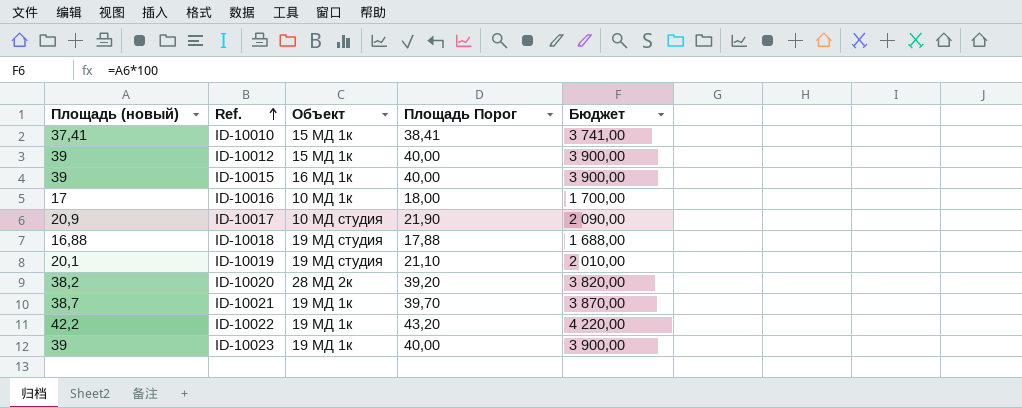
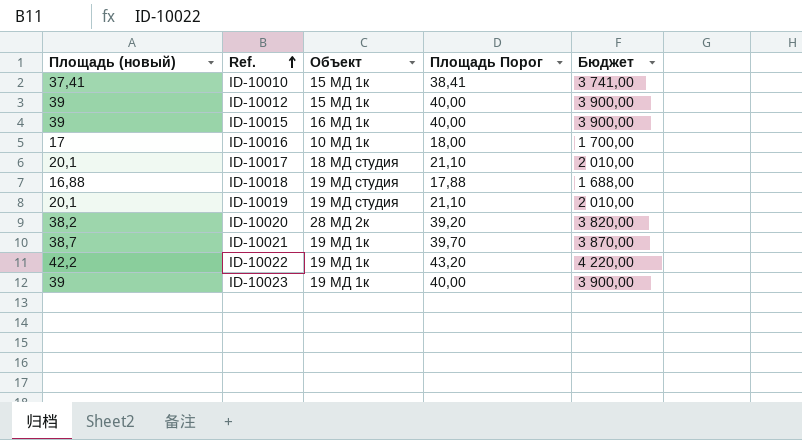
ID-10017 | Площадь (новый): 20,9 -> 20,1
ID-10017 | Объект: 10 МД студия -> 18 МД студия
ID-10017 | Площадь Порог: 21,90 -> 21,10
ID-10017 | Бюджет: 2 090,00 -> 2 010,00

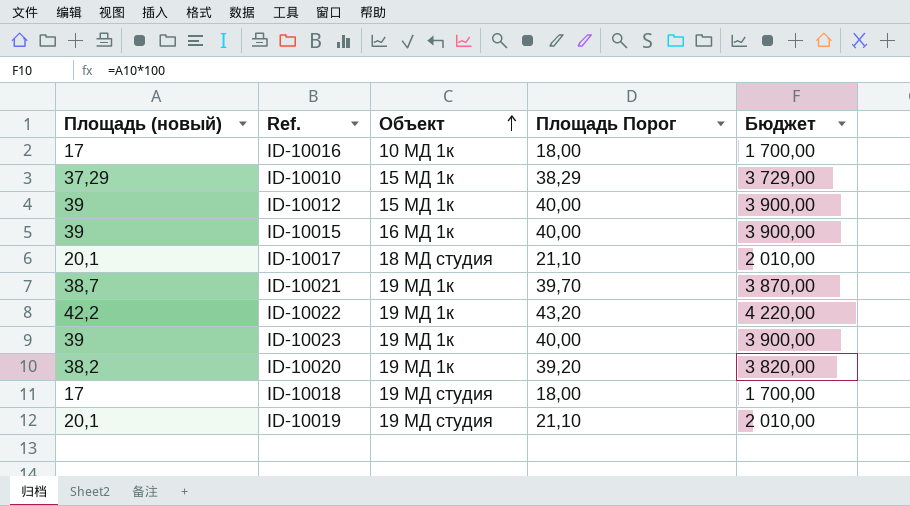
row order: Ref. ascending -> Объект ascending
ID-10010 | Площадь (новый): 37,41 -> 37,29
ID-10010 | Площадь Порог: 38,41 -> 38,29
ID-10010 | Бюджет: 3 741,00 -> 3 729,00
ID-10020 | Объект: 28 МД 2к -> 19 МД 1к
ID-10018 | Площадь (новый): 16,88 -> 17
ID-10018 | Площадь Порог: 17,88 -> 18,00
ID-10018 | Бюджет: 1 688,00 -> 1 700,00

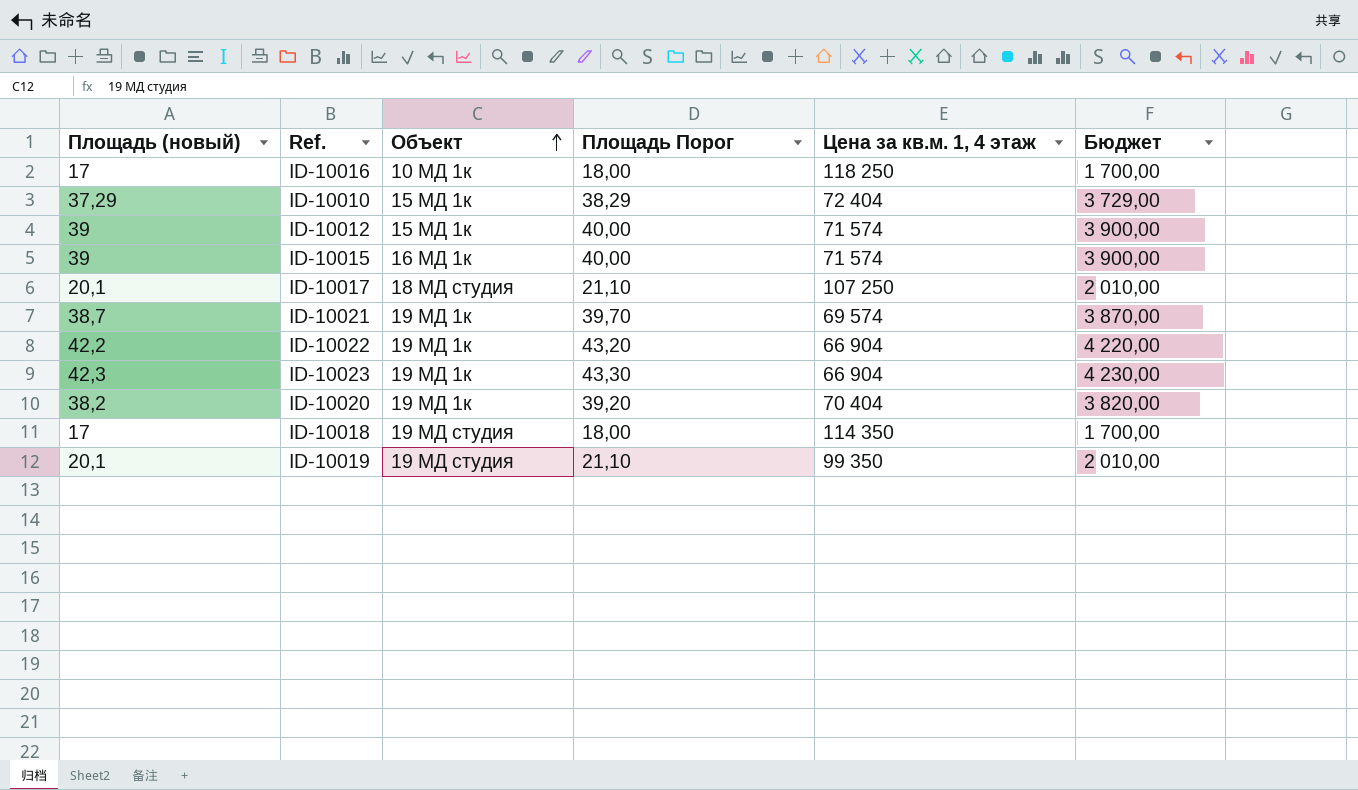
column Цена за кв.м. 1, 4 этаж | position: none -> 5
ID-10023 | Площадь (новый): 39 -> 42,3
ID-10023 | Площадь Порог: 40,00 -> 43,30
ID-10023 | Бюджет: 3 900,00 -> 4 230,00

